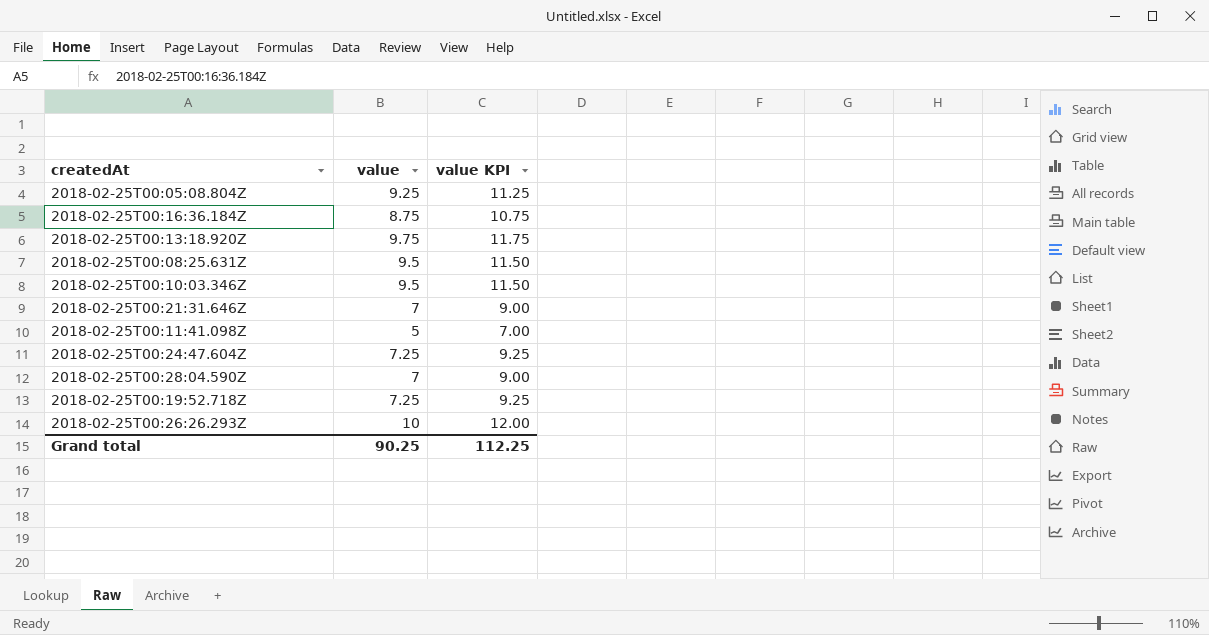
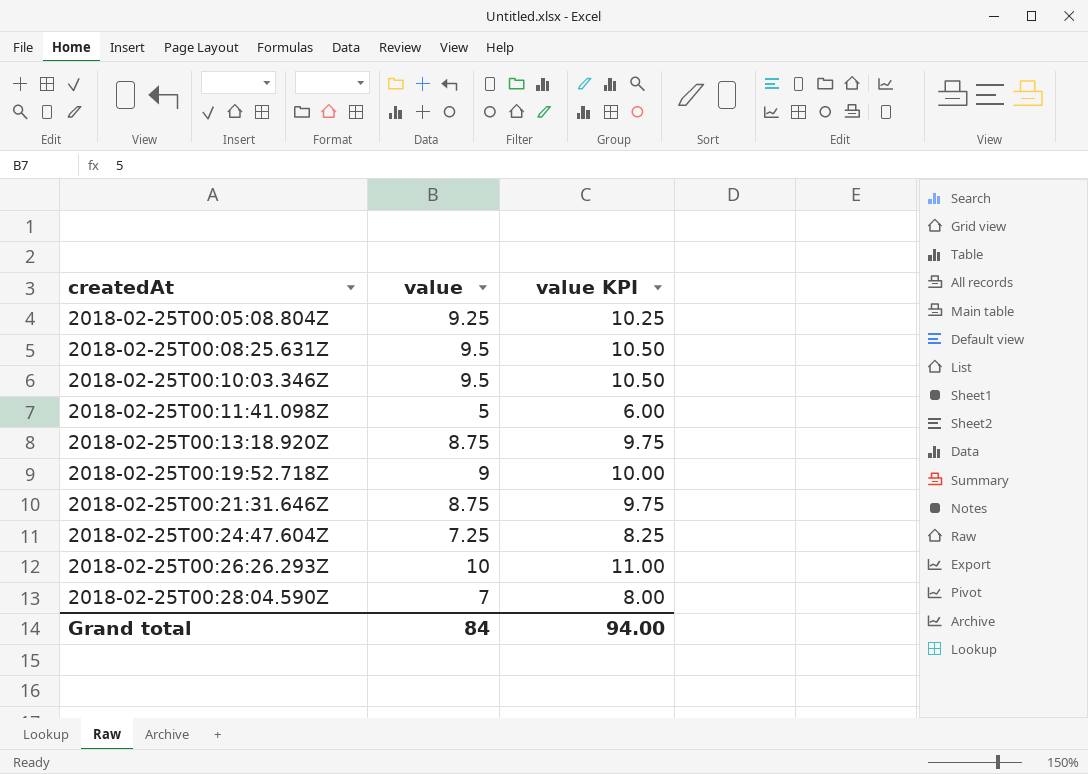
row order: none -> createdAt ascending
column value KPI | formula: [value] + 2 -> [value] + 1
row 2018-02-25T00:16:36.184Z: 8.75 | 10.75 -> none
2018-02-25T00:13:18.920Z | value: 9.75 -> 8.75
2018-02-25T00:19:52.718Z | value: 7.25 -> 9
2018-02-25T00:21:31.646Z | value: 7 -> 8.75
Grand total | value: 90.25 -> 84
Grand total | value KPI: 112.25 -> 94.00

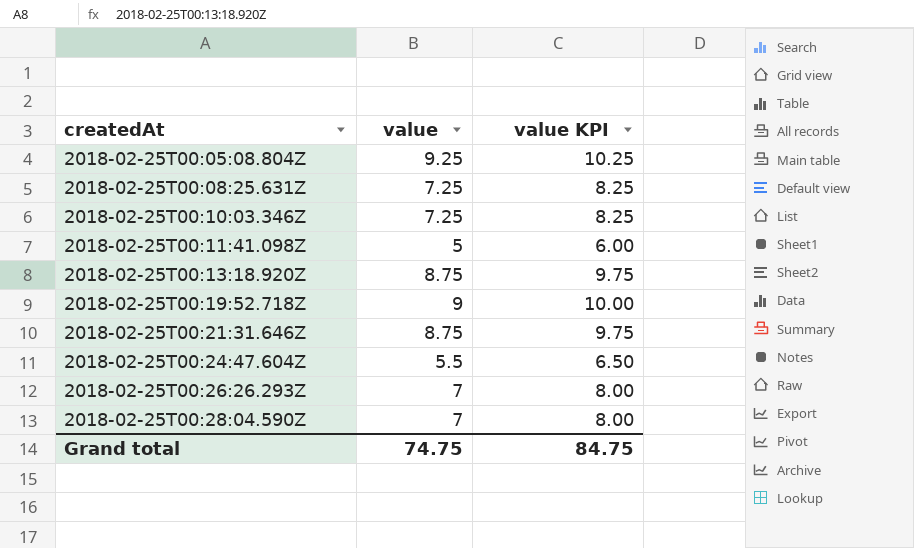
2018-02-25T00:08:25.631Z | value: 9.5 -> 7.25
2018-02-25T00:08:25.631Z | value KPI: 10.50 -> 8.25
2018-02-25T00:10:03.346Z | value: 9.5 -> 7.25
2018-02-25T00:10:03.346Z | value KPI: 10.50 -> 8.25
2018-02-25T00:24:47.604Z | value: 7.25 -> 5.5
2018-02-25T00:24:47.604Z | value KPI: 8.25 -> 6.50
2018-02-25T00:26:26.293Z | value: 10 -> 7
2018-02-25T00:26:26.293Z | value KPI: 11.00 -> 8.00
Grand total | value: 84 -> 74.75
Grand total | value KPI: 94.00 -> 84.75

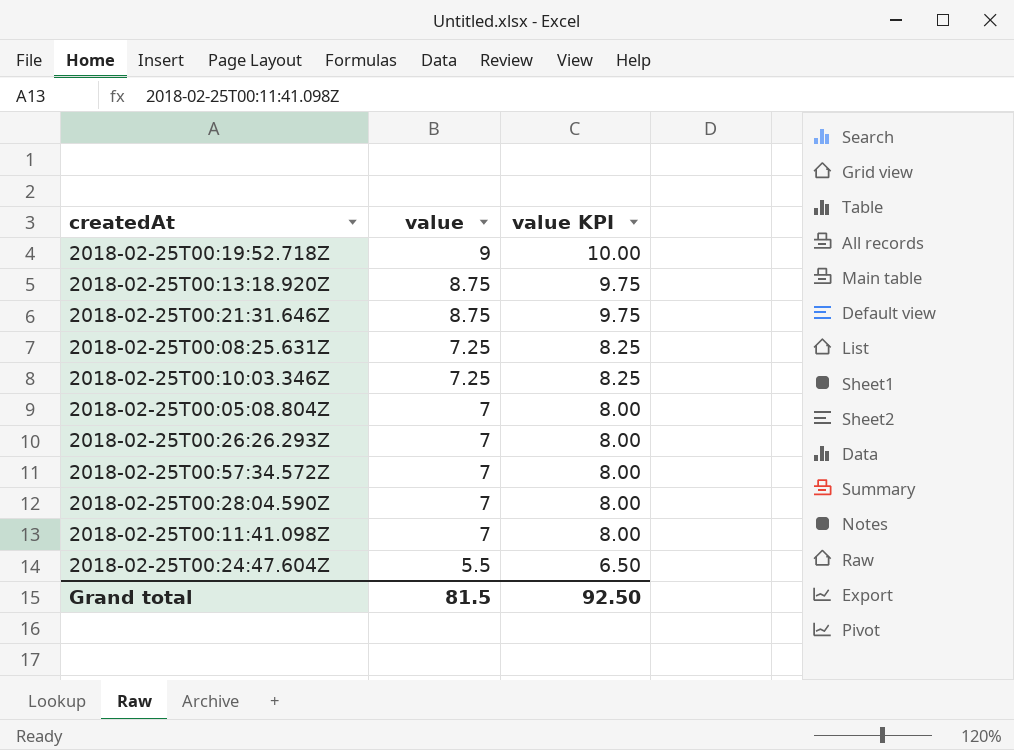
row order: createdAt ascending -> value descending
2018-02-25T00:05:08.804Z | value: 9.25 -> 7
2018-02-25T00:05:08.804Z | value KPI: 10.25 -> 8.00
row 2018-02-25T00:57:34.572Z: none -> 7 | 8.00
2018-02-25T00:11:41.098Z | value: 5 -> 7
2018-02-25T00:11:41.098Z | value KPI: 6.00 -> 8.00
Grand total | value: 74.75 -> 81.5
Grand total | value KPI: 84.75 -> 92.50

